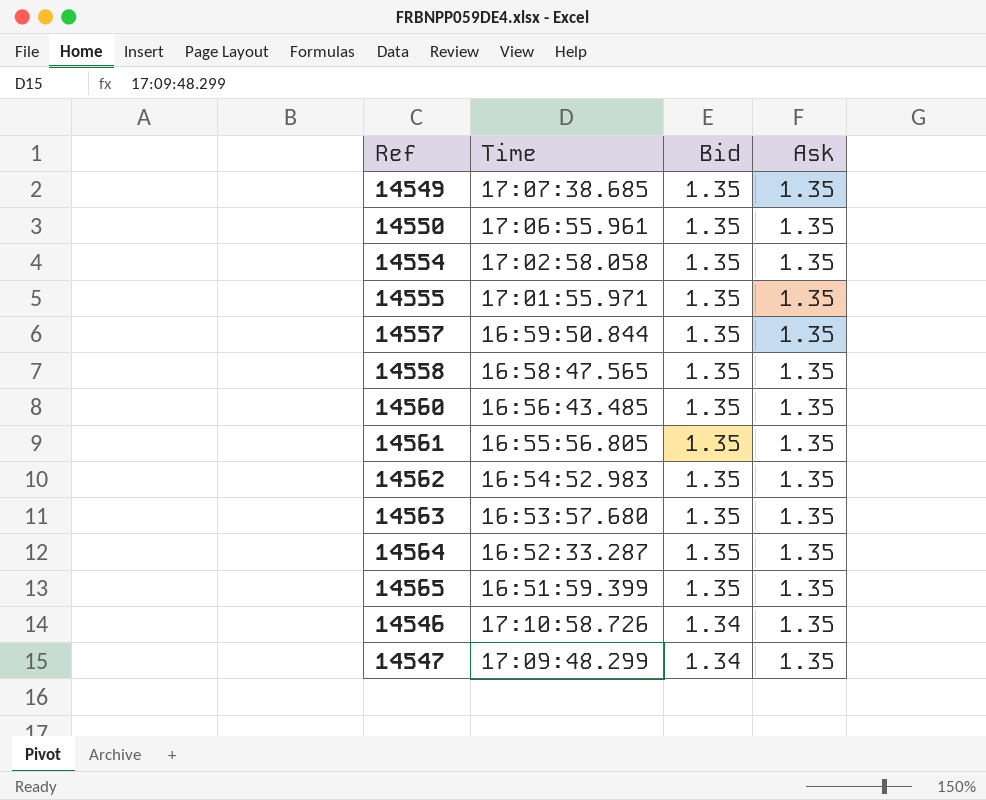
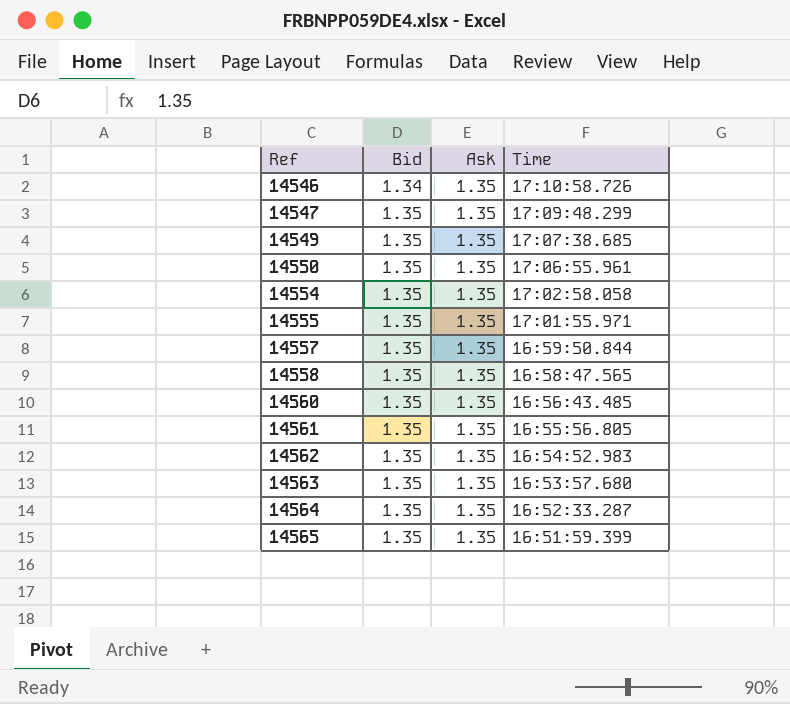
row order: Bid descending -> Ref ascending
column Time | position: 2 -> 4
14547 | Bid: 1.34 -> 1.35

